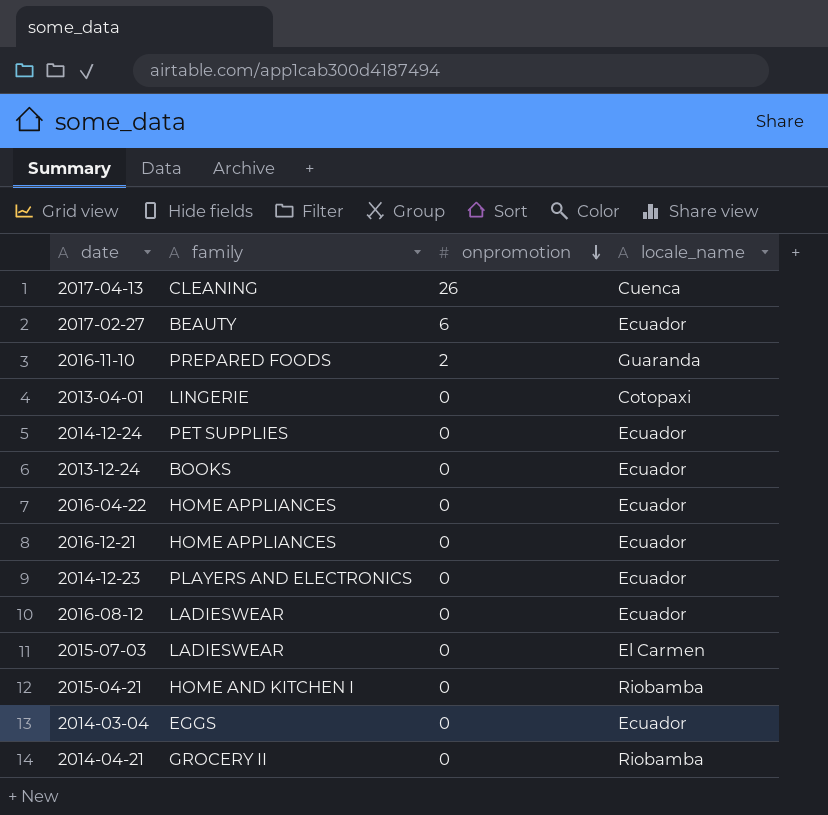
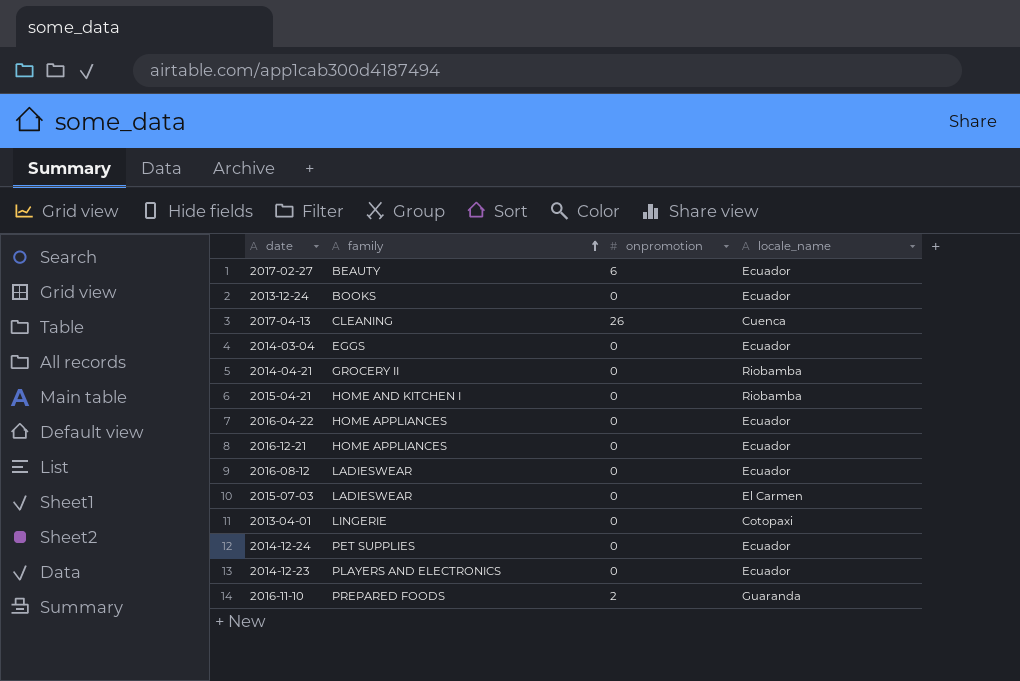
row order: onpromotion descending -> family ascending

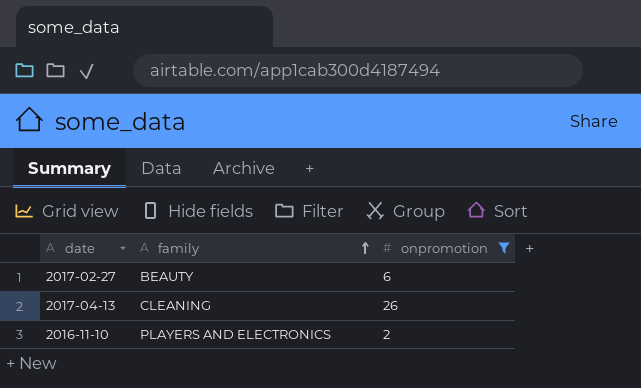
filter: none -> onpromotion != 0
column locale_name | position: 4 -> none
2016-11-10 | family: PREPARED FOODS -> PLAYERS AND ELECTRONICS

